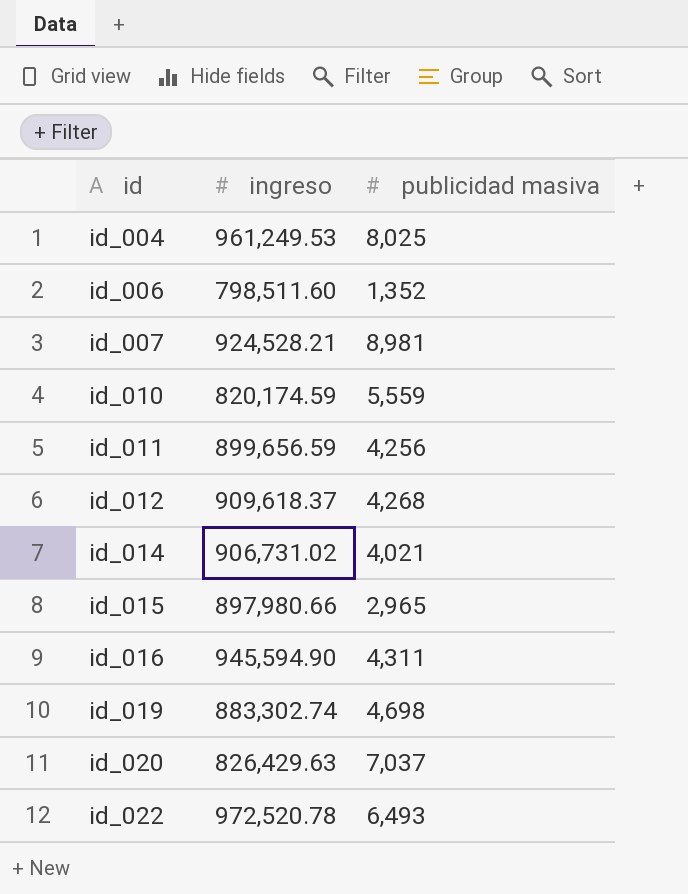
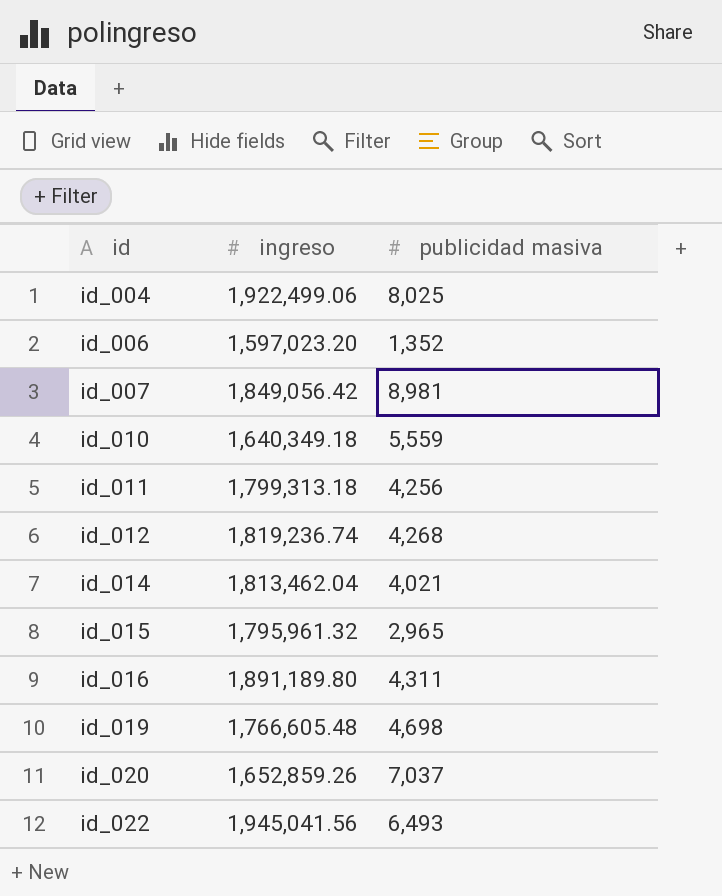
id_004 | ingreso: 961,249.53 -> 1,922,499.06
id_006 | ingreso: 798,511.60 -> 1,597,023.20
id_007 | ingreso: 924,528.21 -> 1,849,056.42
id_010 | ingreso: 820,174.59 -> 1,640,349.18
id_011 | ingreso: 899,656.59 -> 1,799,313.18
id_012 | ingreso: 909,618.37 -> 1,819,236.74
id_014 | ingreso: 906,731.02 -> 1,813,462.04
id_015 | ingreso: 897,980.66 -> 1,795,961.32
id_016 | ingreso: 945,594.90 -> 1,891,189.80
id_019 | ingreso: 883,302.74 -> 1,766,605.48
id_020 | ingreso: 826,429.63 -> 1,652,859.26
id_022 | ingreso: 972,520.78 -> 1,945,041.56

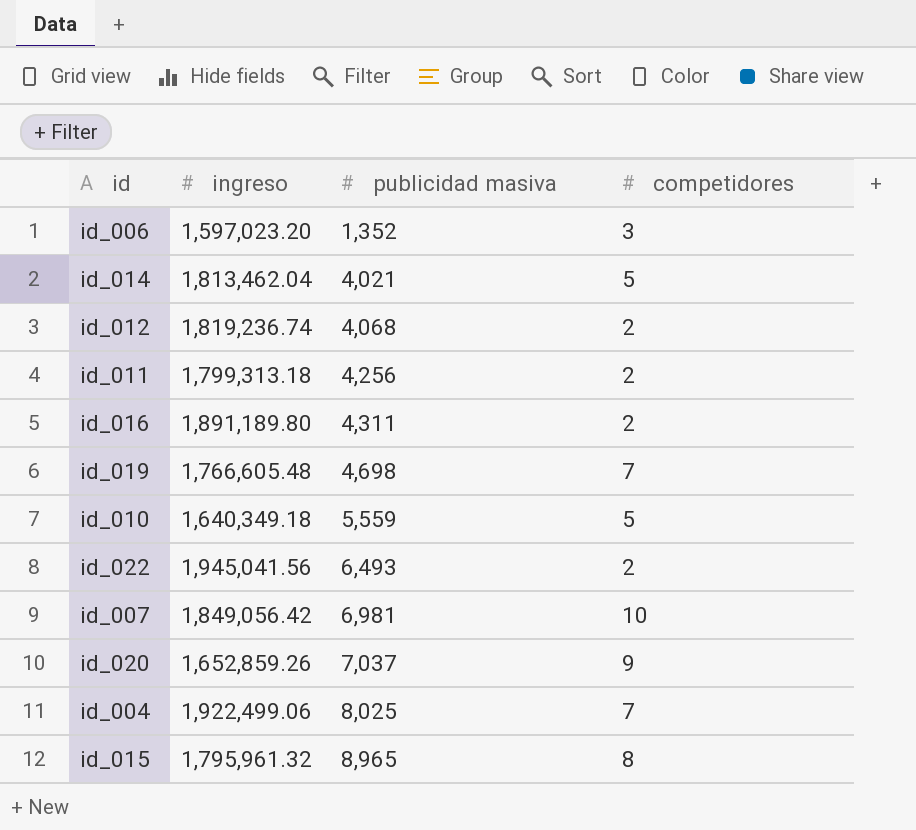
row order: id ascending -> publicidad masiva ascending
column competidores | position: none -> 4
id_012 | publicidad masiva: 4,268 -> 4,068
id_007 | publicidad masiva: 8,981 -> 6,981
id_015 | publicidad masiva: 2,965 -> 8,965

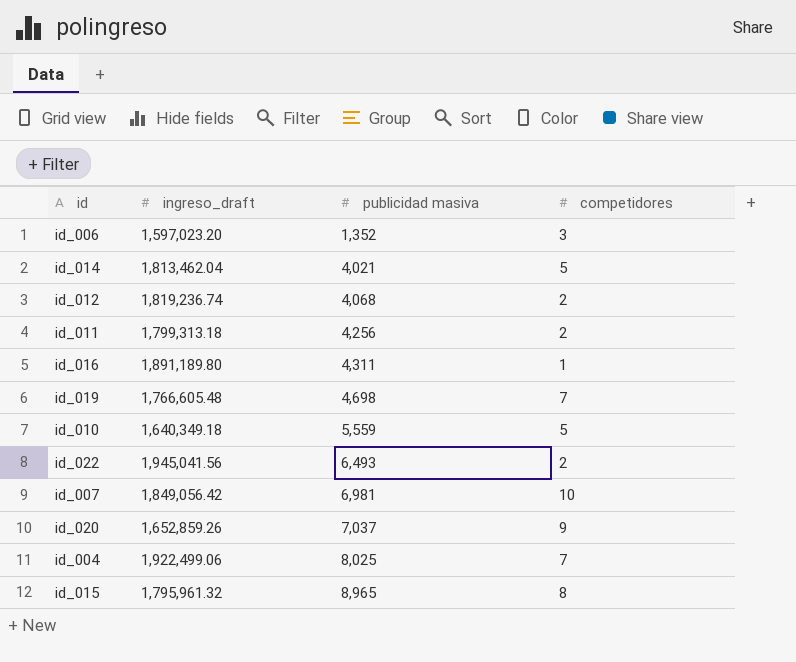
column name: ingreso -> ingreso_draft
id_016 | competidores: 2 -> 1

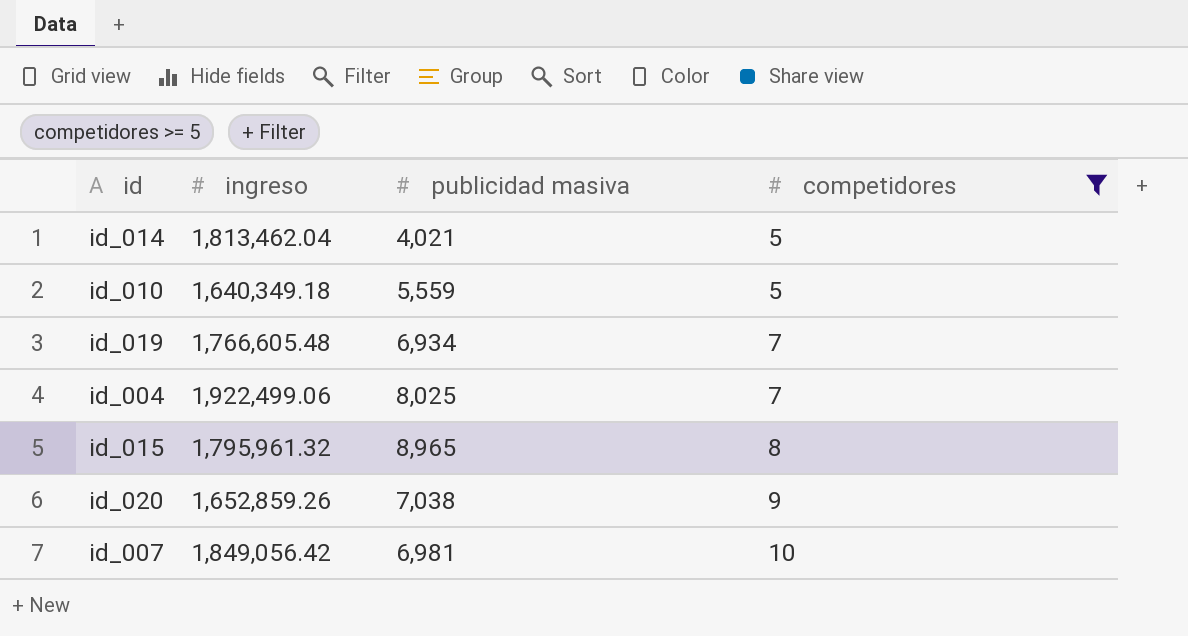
filter: none -> competidores >= 5
row order: publicidad masiva ascending -> competidores ascending
column name: ingreso_draft -> ingreso
id_019 | publicidad masiva: 4,698 -> 6,934
id_020 | publicidad masiva: 7,037 -> 7,038

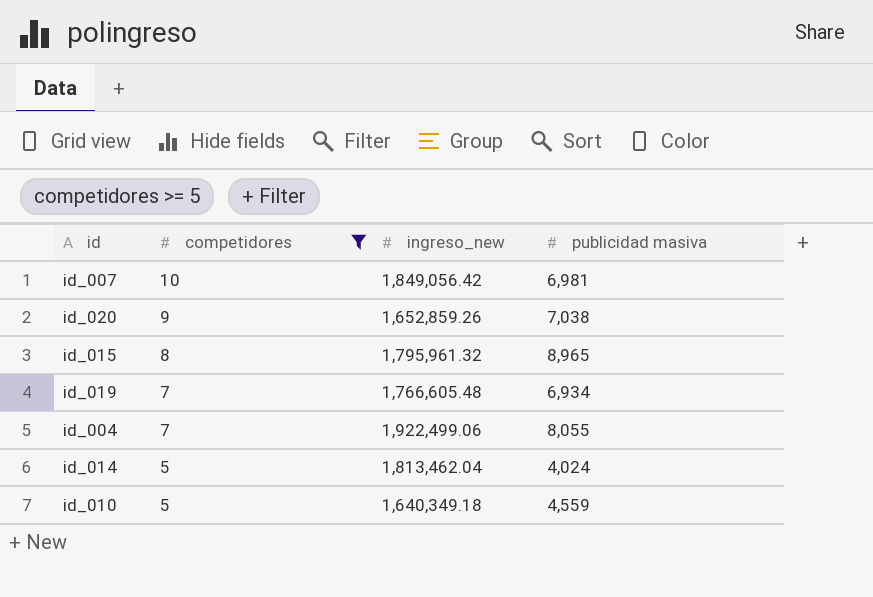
row order: competidores ascending -> competidores descending
column competidores | position: 4 -> 2
column name: ingreso -> ingreso_new
id_004 | publicidad masiva: 8,025 -> 8,055
id_014 | publicidad masiva: 4,021 -> 4,024
id_010 | publicidad masiva: 5,559 -> 4,559

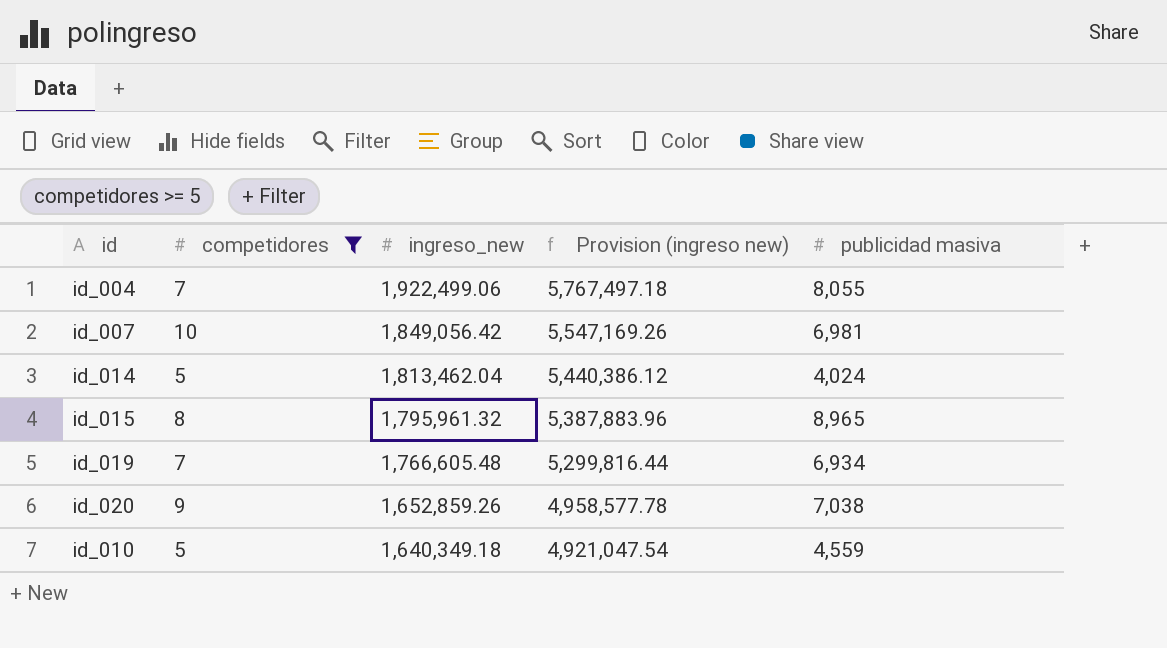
row order: competidores descending -> ingreso_new descending
column Provision (ingreso new) | formula: none -> [ingreso_new] * 3

